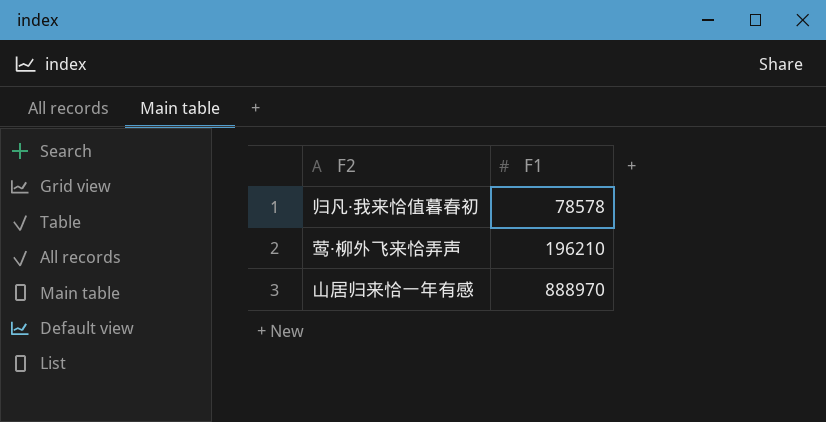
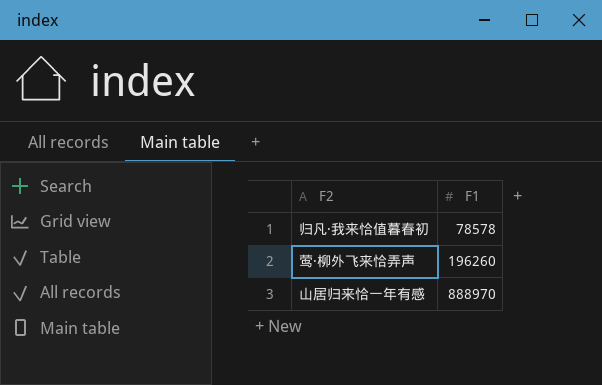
莺·柳外飞来恰弄声 | F1: 196210 -> 196260

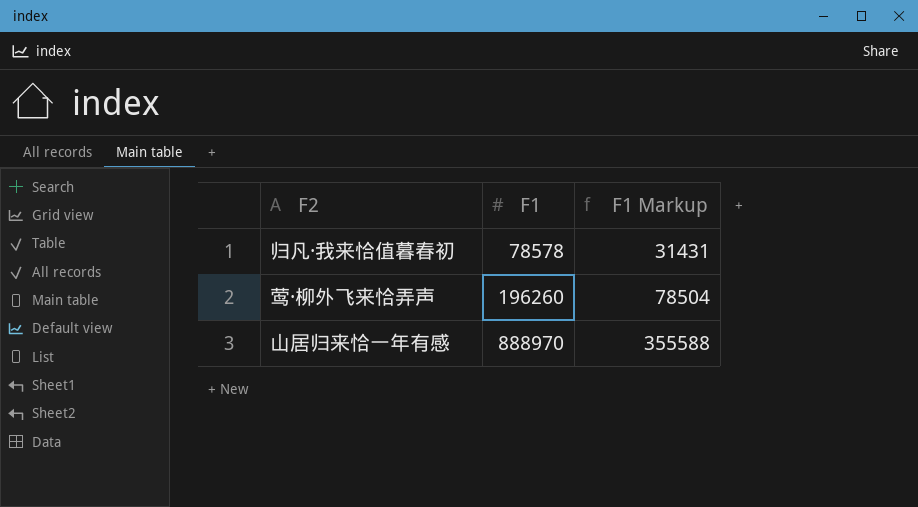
column F1 Markup | formula: none -> [F1] * 0.4

